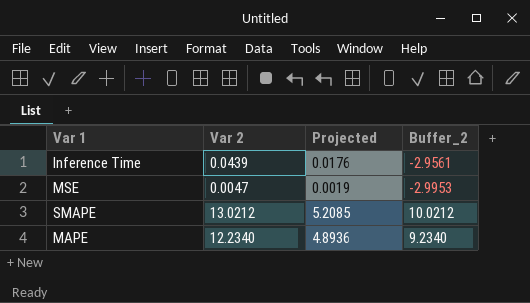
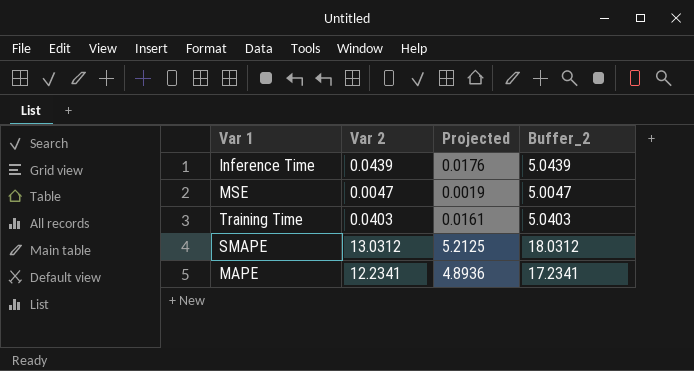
column Buffer_2 | formula: [Var 2] - 3 -> [Var 2] + 5
row Training Time: none -> 0.0403 | 0.0161 | 5.0403
SMAPE | Var 2: 13.0212 -> 13.0312
SMAPE | Projected: 5.2085 -> 5.2125
MAPE | Var 2: 12.2340 -> 12.2341

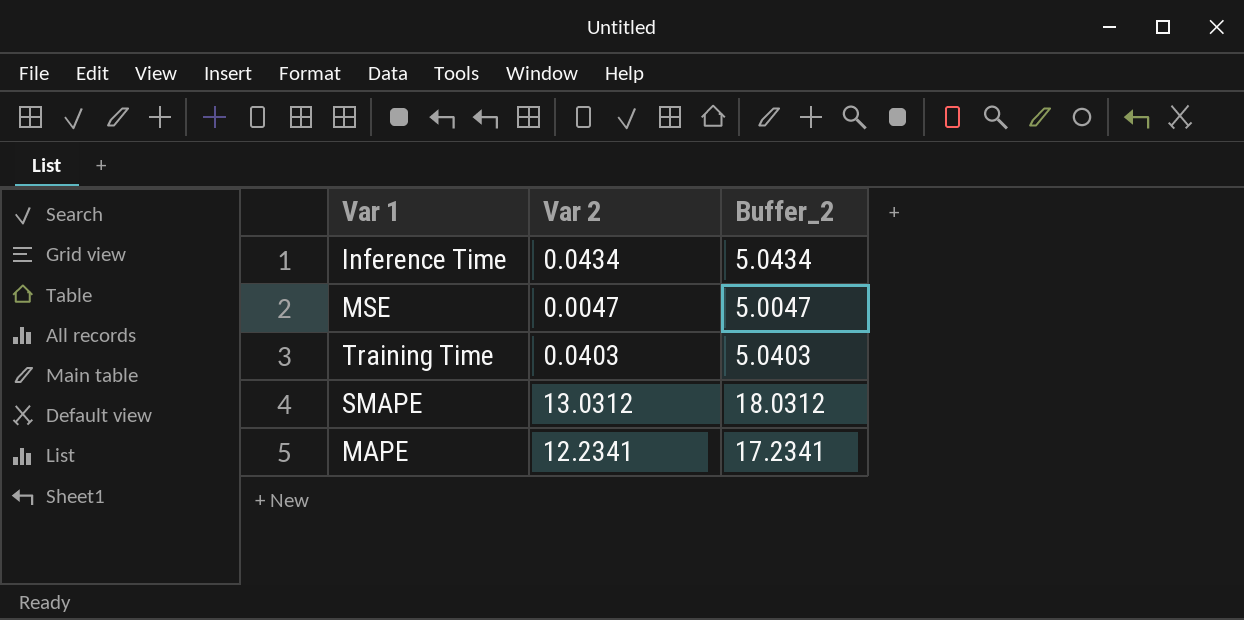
column Projected | formula: [Var 2] * 0.4 -> none
Inference Time | Var 2: 0.0439 -> 0.0434
Inference Time | Buffer_2: 5.0439 -> 5.0434

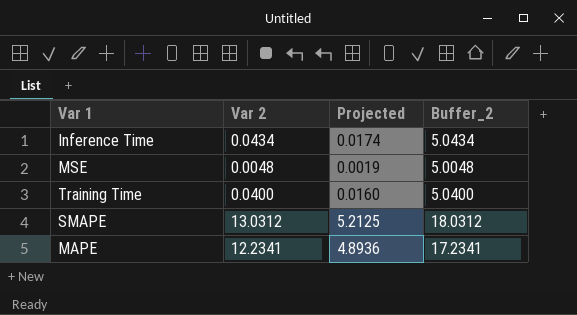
column Projected | formula: none -> [Var 2] * 0.4
MSE | Var 2: 0.0047 -> 0.0048
MSE | Buffer_2: 5.0047 -> 5.0048
Training Time | Var 2: 0.0403 -> 0.0400
Training Time | Buffer_2: 5.0403 -> 5.0400

